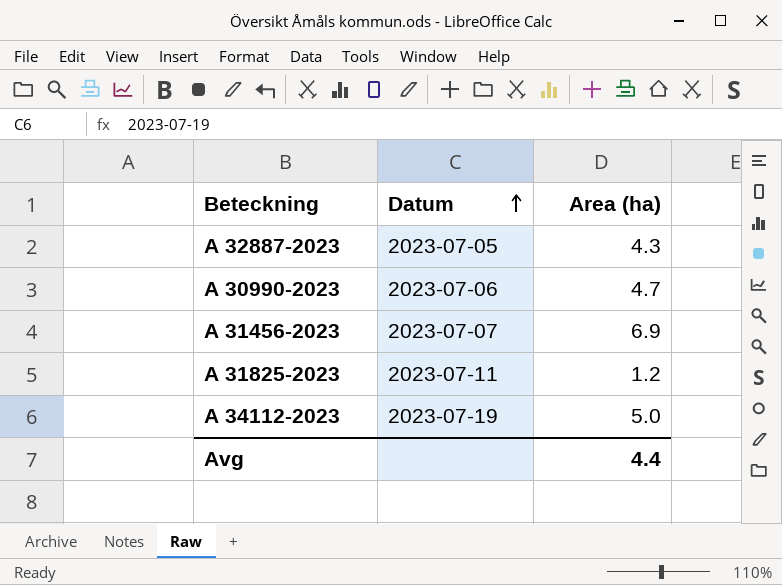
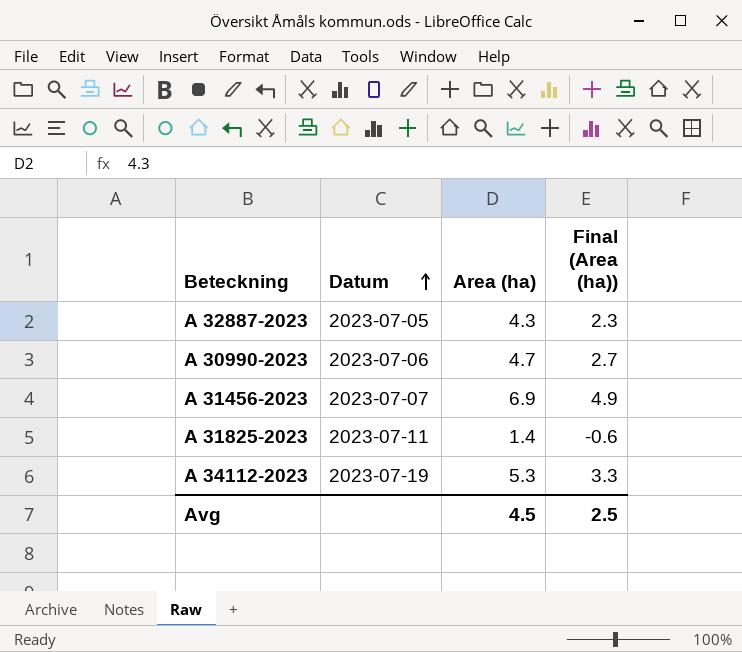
column Final (Area (ha)) | formula: none -> [Area (ha)] - 2
A 31825-2023 | Area (ha): 1.2 -> 1.4
A 34112-2023 | Area (ha): 5.0 -> 5.3
Avg | Area (ha): 4.4 -> 4.5

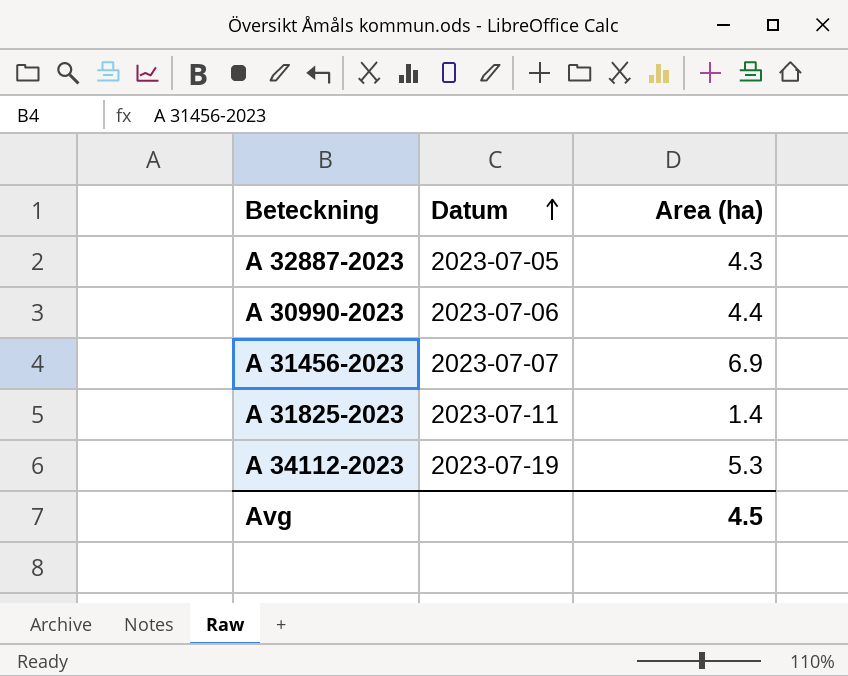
column Final (Area (ha)) | formula: [Area (ha)] - 2 -> none
A 30990-2023 | Area (ha): 4.7 -> 4.4

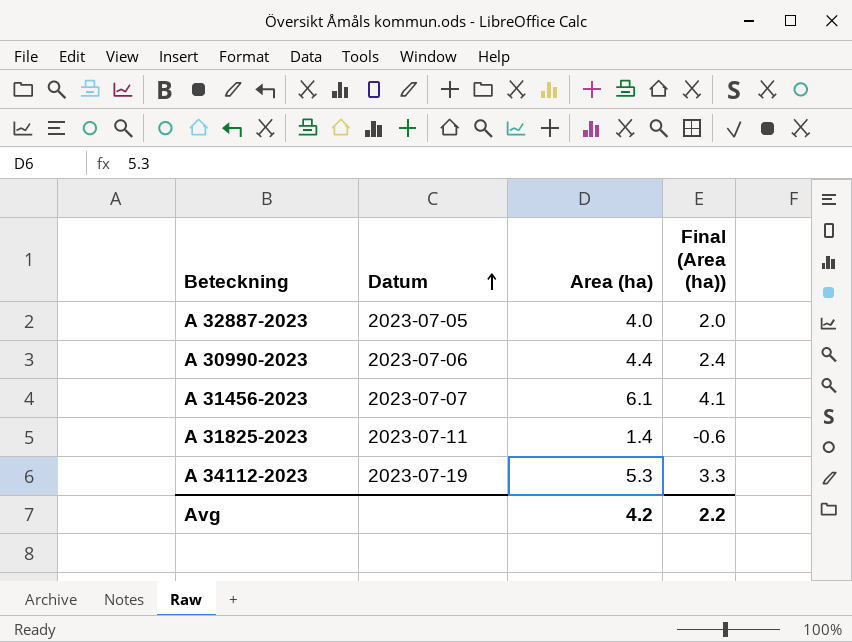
column Final (Area (ha)) | formula: none -> [Area (ha)] - 2
A 32887-2023 | Area (ha): 4.3 -> 4.0
A 31456-2023 | Area (ha): 6.9 -> 6.1
Avg | Area (ha): 4.5 -> 4.2

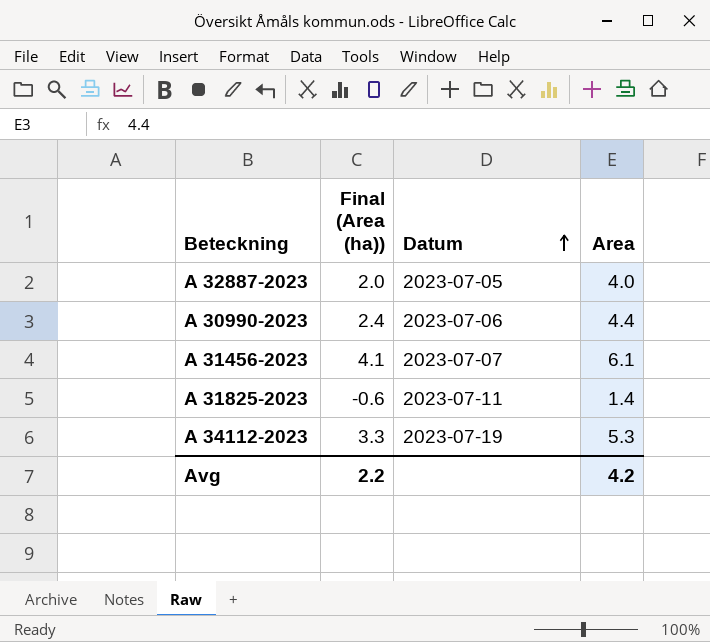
column Final (Area (ha)) | position: 4 -> 2
column name: Area (ha) -> Area

